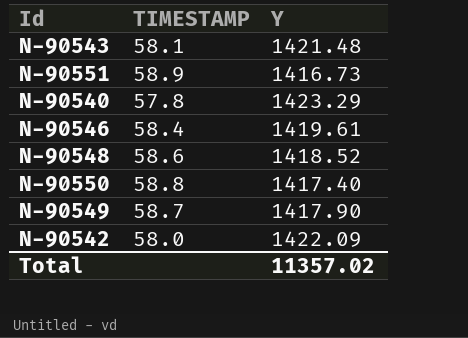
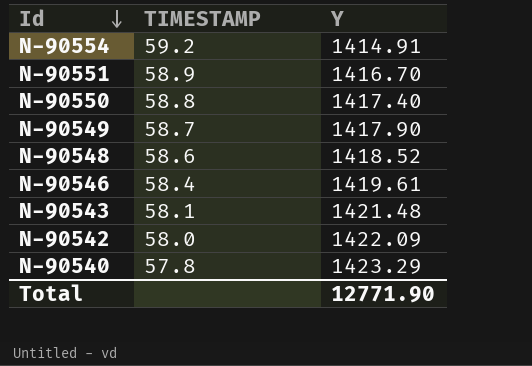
row order: none -> Id descending
row N-90554: none -> 59.2 | 1414.91
N-90551 | Y: 1416.73 -> 1416.70
Total | Y: 11357.02 -> 12771.90

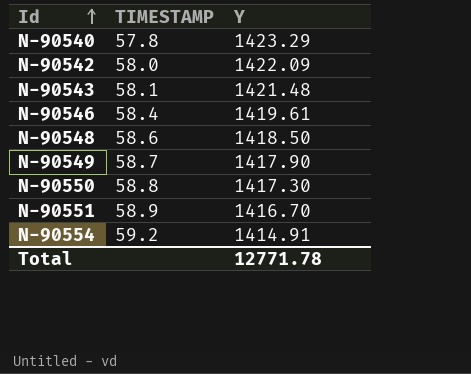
row order: Id descending -> Id ascending
N-90548 | Y: 1418.52 -> 1418.50
N-90550 | Y: 1417.40 -> 1417.30
Total | Y: 12771.90 -> 12771.78

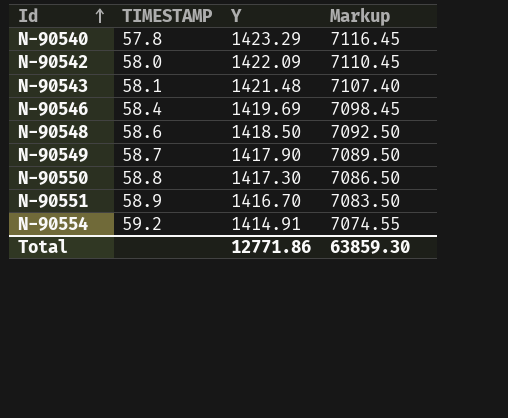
column Markup | formula: none -> [Y] * 5
N-90546 | Y: 1419.61 -> 1419.69
Total | Y: 12771.78 -> 12771.86

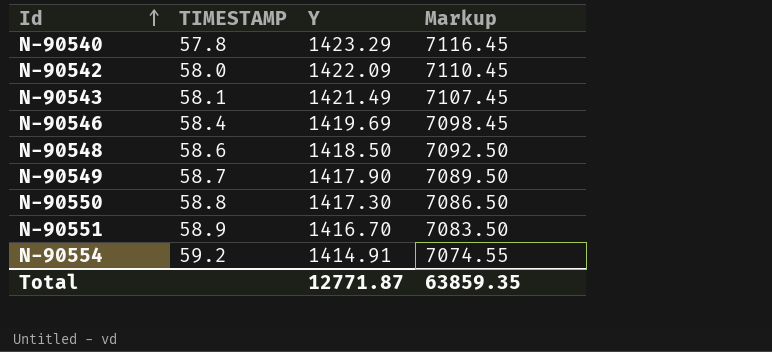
N-90543 | Y: 1421.48 -> 1421.49
N-90543 | Markup: 7107.40 -> 7107.45
Total | Y: 12771.86 -> 12771.87
Total | Markup: 63859.30 -> 63859.35

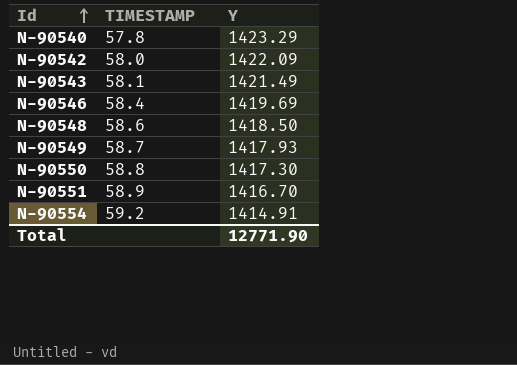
column Markup | formula: [Y] * 5 -> none
N-90549 | Y: 1417.90 -> 1417.93
Total | Y: 12771.87 -> 12771.90

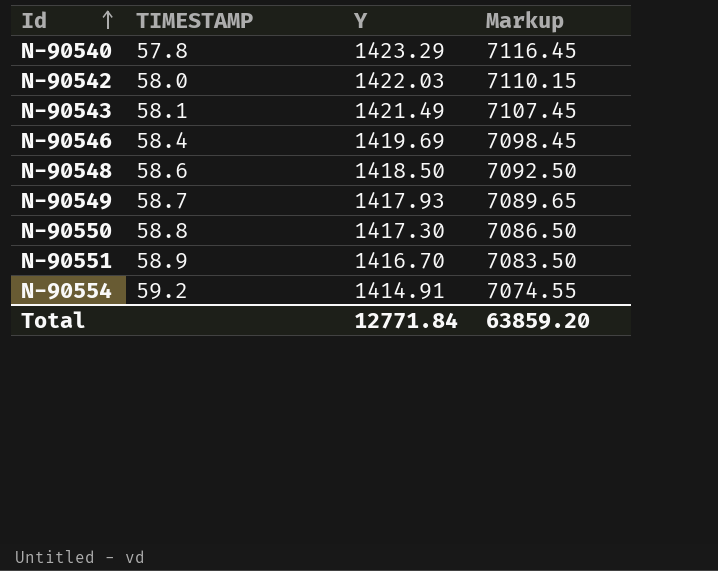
column Markup | formula: none -> [Y] * 5
N-90542 | Y: 1422.09 -> 1422.03
Total | Y: 12771.90 -> 12771.84

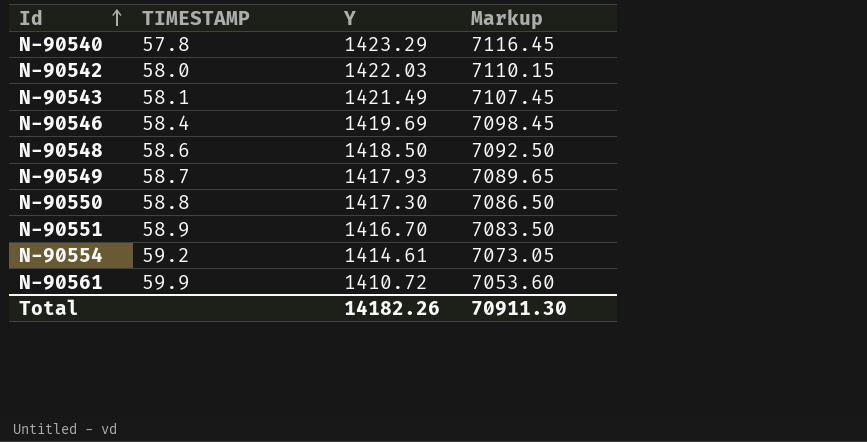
N-90554 | Y: 1414.91 -> 1414.61
N-90554 | Markup: 7074.55 -> 7073.05
row N-90561: none -> 59.9 | 1410.72 | 7053.60
Total | Y: 12771.84 -> 14182.26
Total | Markup: 63859.20 -> 70911.30

